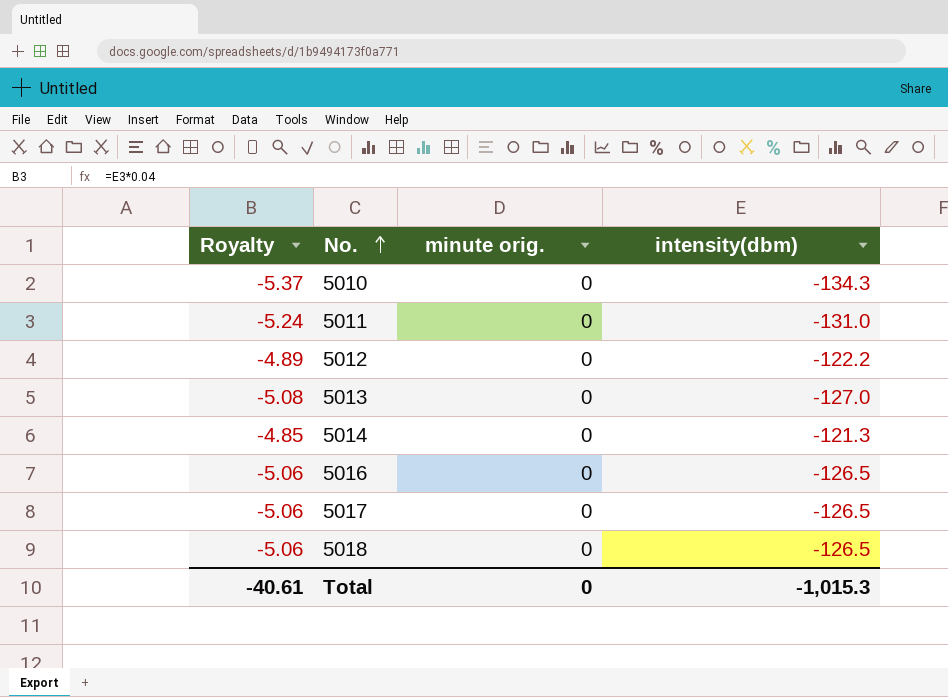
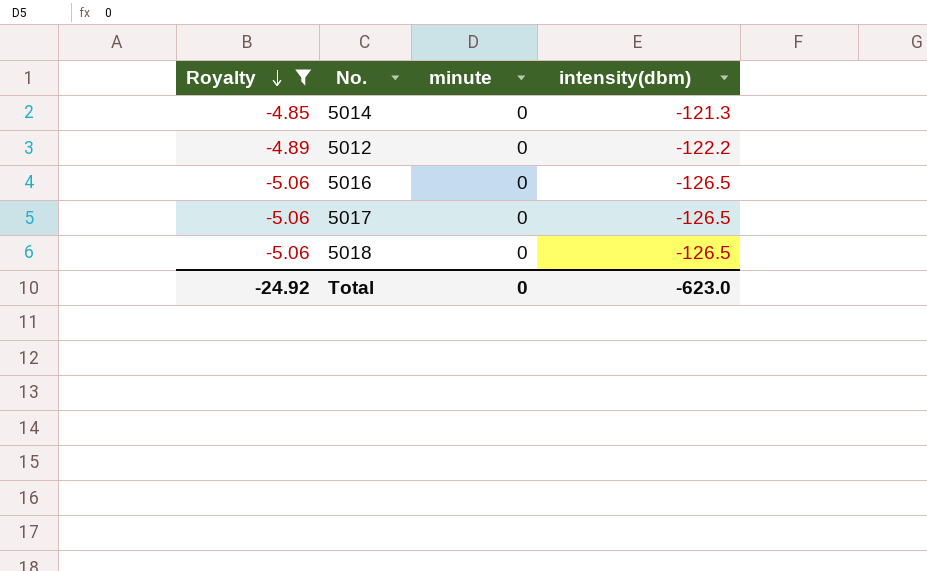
filter: none -> Royalty >= -5.06
row order: No. ascending -> Royalty descending
column name: minute orig. -> minute
Total | Royalty: -40.61 -> -24.92
Total | intensity(dbm): -1,015.3 -> -623.0

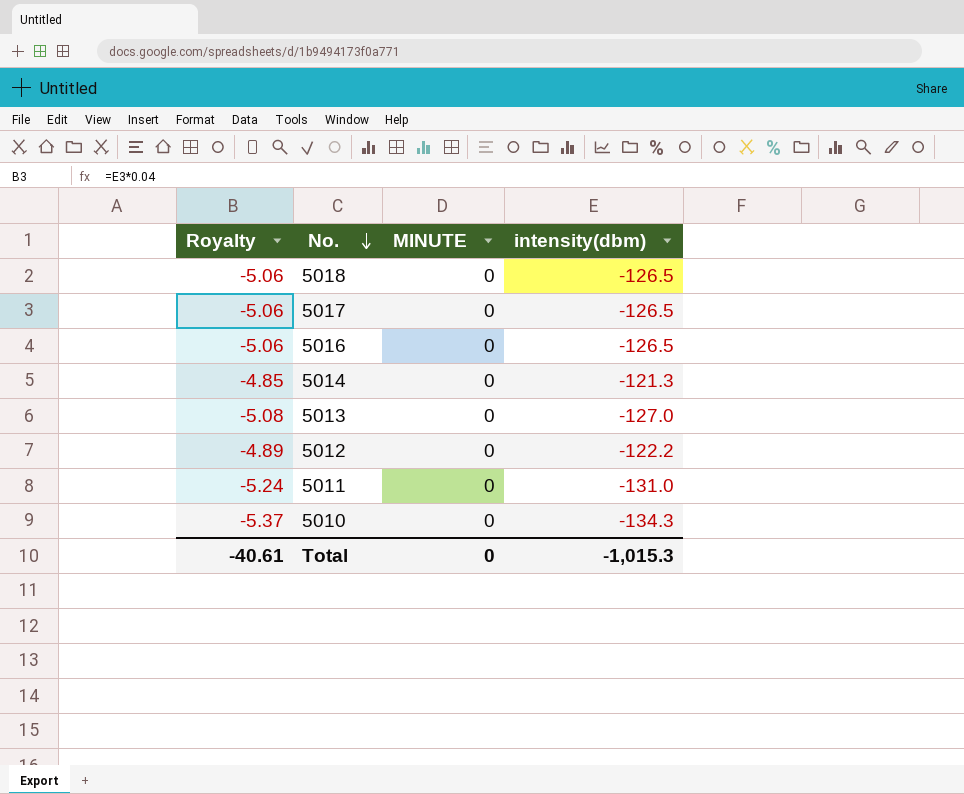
filter: Royalty >= -5.06 -> none
row order: Royalty descending -> No. descending
column name: minute -> MINUTE
Total | Royalty: -24.92 -> -40.61
Total | intensity(dbm): -623.0 -> -1,015.3

